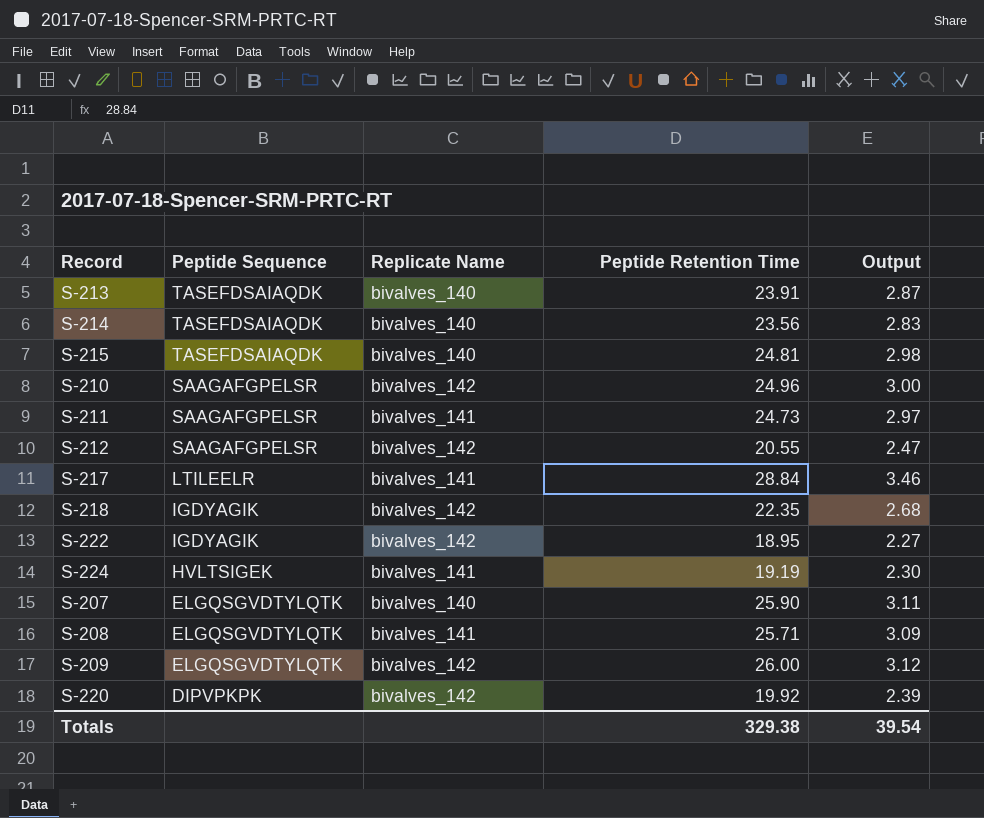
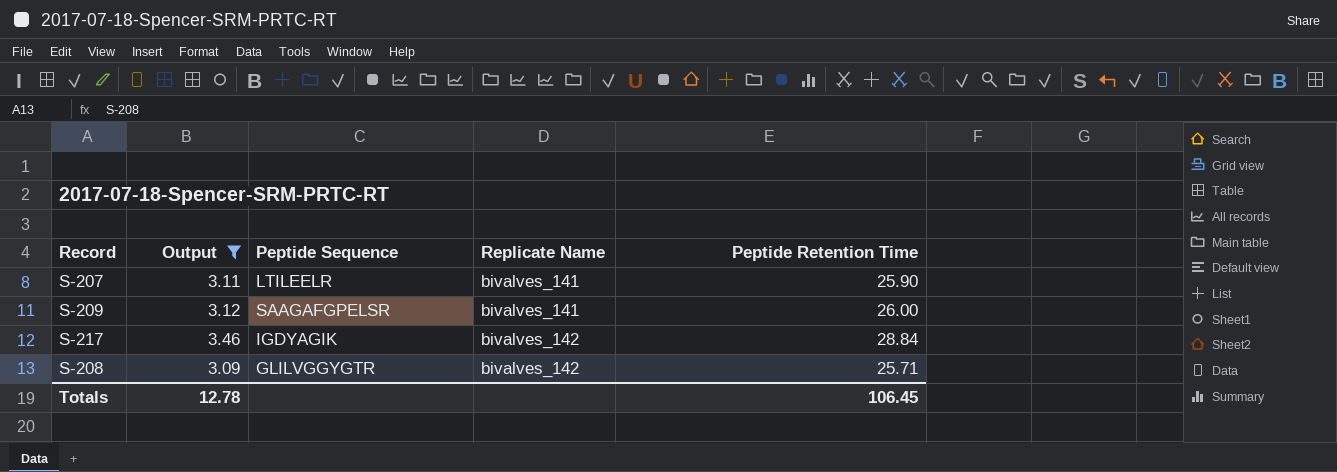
filter: none -> Output >= 3.09
row order: Peptide Sequence descending -> Replicate Name ascending
column Output | position: 5 -> 2
S-207 | Peptide Sequence: ELGQSGVDTYLQTK -> LTILEELR
S-207 | Replicate Name: bivalves_140 -> bivalves_141
S-209 | Peptide Sequence: ELGQSGVDTYLQTK -> SAAGAFGPELSR
S-209 | Replicate Name: bivalves_142 -> bivalves_141
S-217 | Peptide Sequence: LTILEELR -> IGDYAGIK
S-217 | Replicate Name: bivalves_141 -> bivalves_142
S-208 | Peptide Sequence: ELGQSGVDTYLQTK -> GLILVGGYGTR
S-208 | Replicate Name: bivalves_141 -> bivalves_142
Totals | Output: 39.54 -> 12.78
Totals | Peptide Retention Time: 329.38 -> 106.45

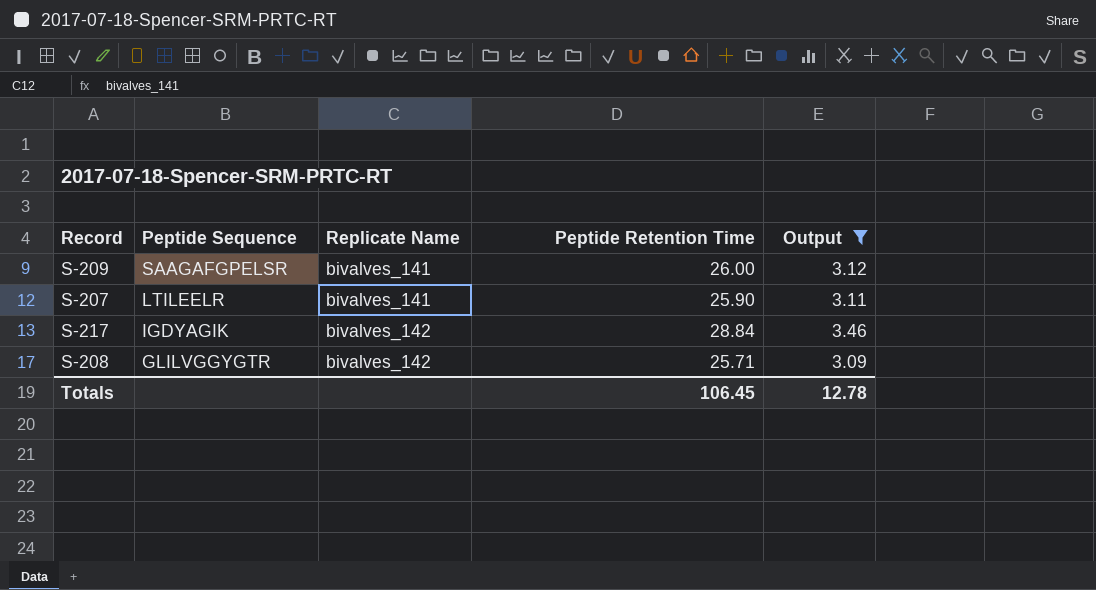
row order: Replicate Name ascending -> Peptide Sequence descending
column Output | position: 2 -> 5

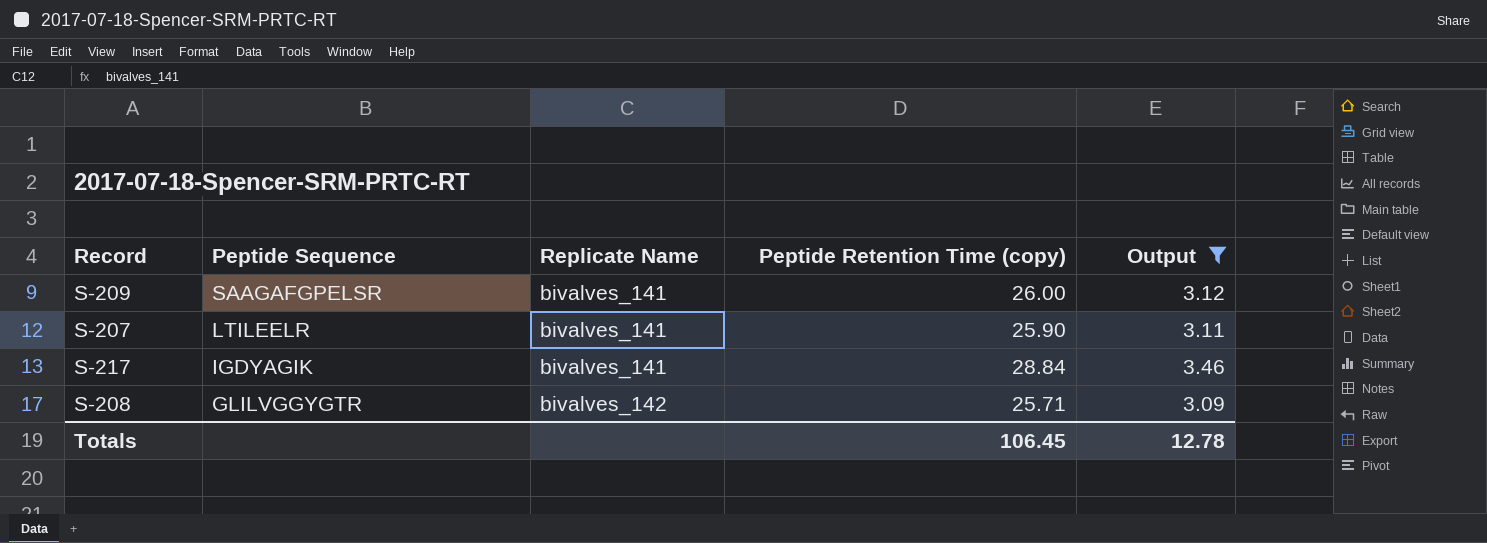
column name: Peptide Retention Time -> Peptide Retention Time (copy)
S-217 | Replicate Name: bivalves_142 -> bivalves_141

